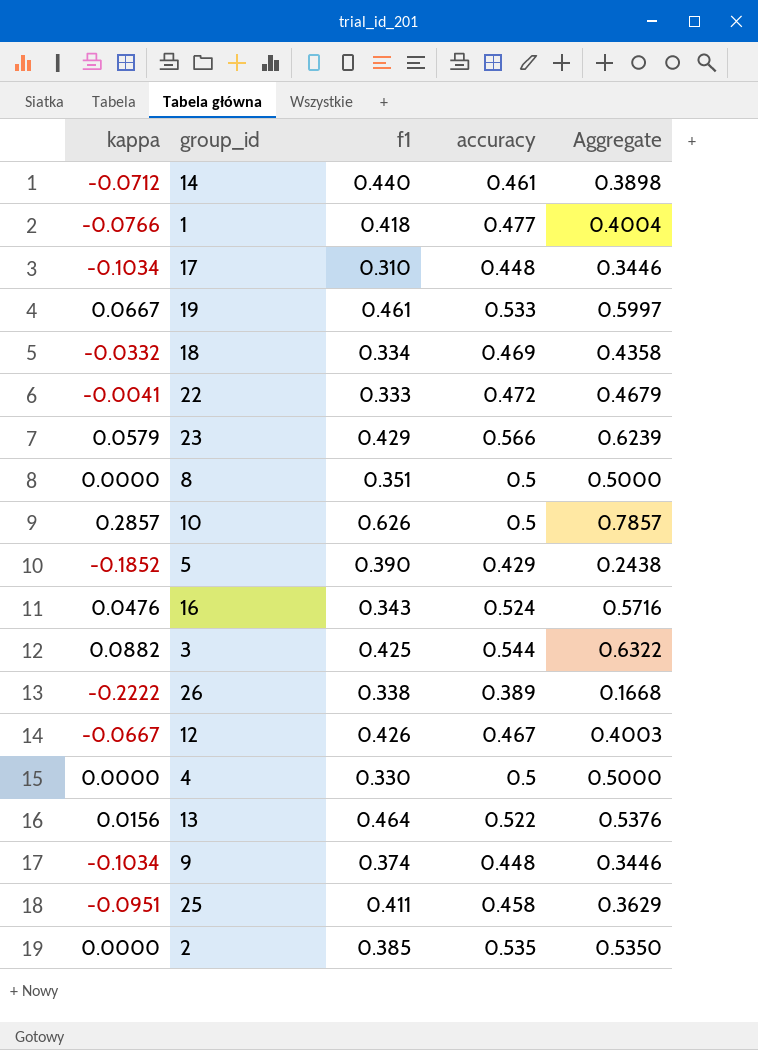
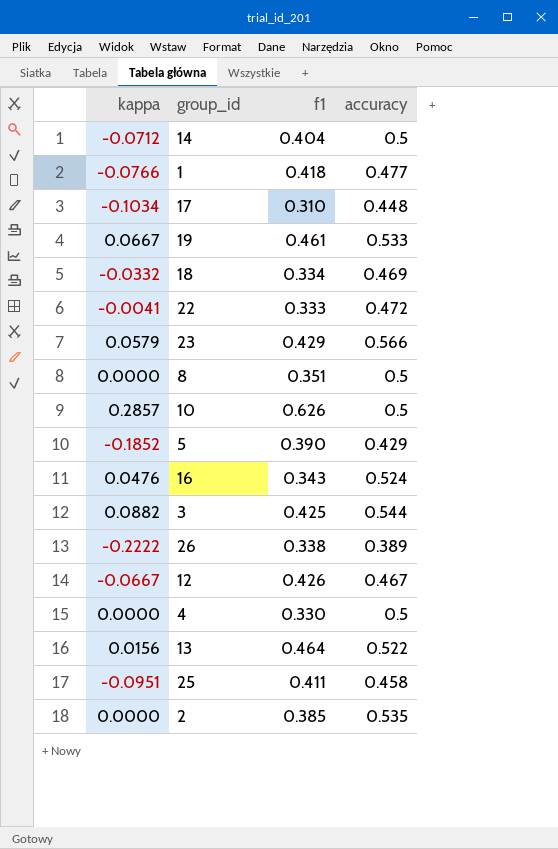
column Aggregate | formula: [kappa] + [accuracy] -> none
row 9: -0.1034 | 0.374 | 0.448 | 0.3446 -> none
14 | f1: 0.440 -> 0.404
14 | accuracy: 0.461 -> 0.5

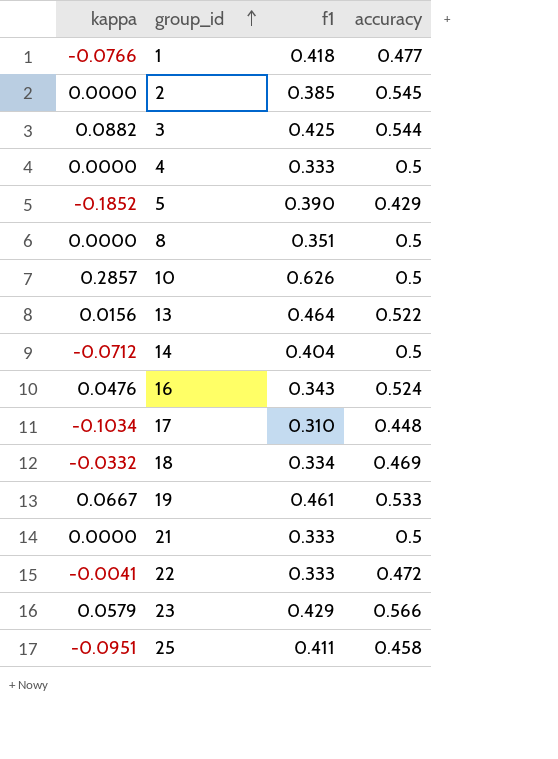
row order: none -> group_id ascending
row 26: -0.2222 | 0.338 | 0.389 -> none
row 12: -0.0667 | 0.426 | 0.467 -> none
2 | accuracy: 0.535 -> 0.545
4 | f1: 0.330 -> 0.333
row 21: none -> 0.0000 | 0.333 | 0.5

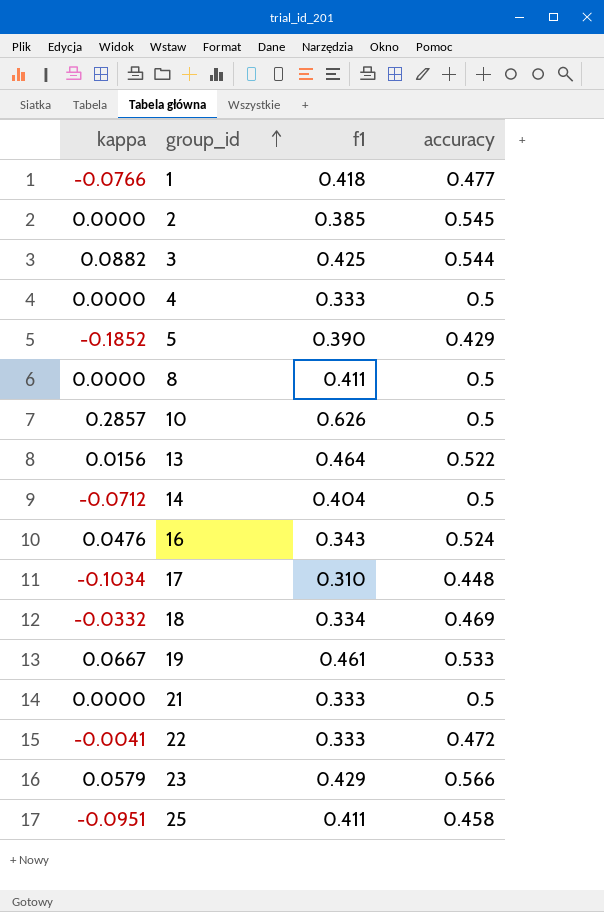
8 | f1: 0.351 -> 0.411

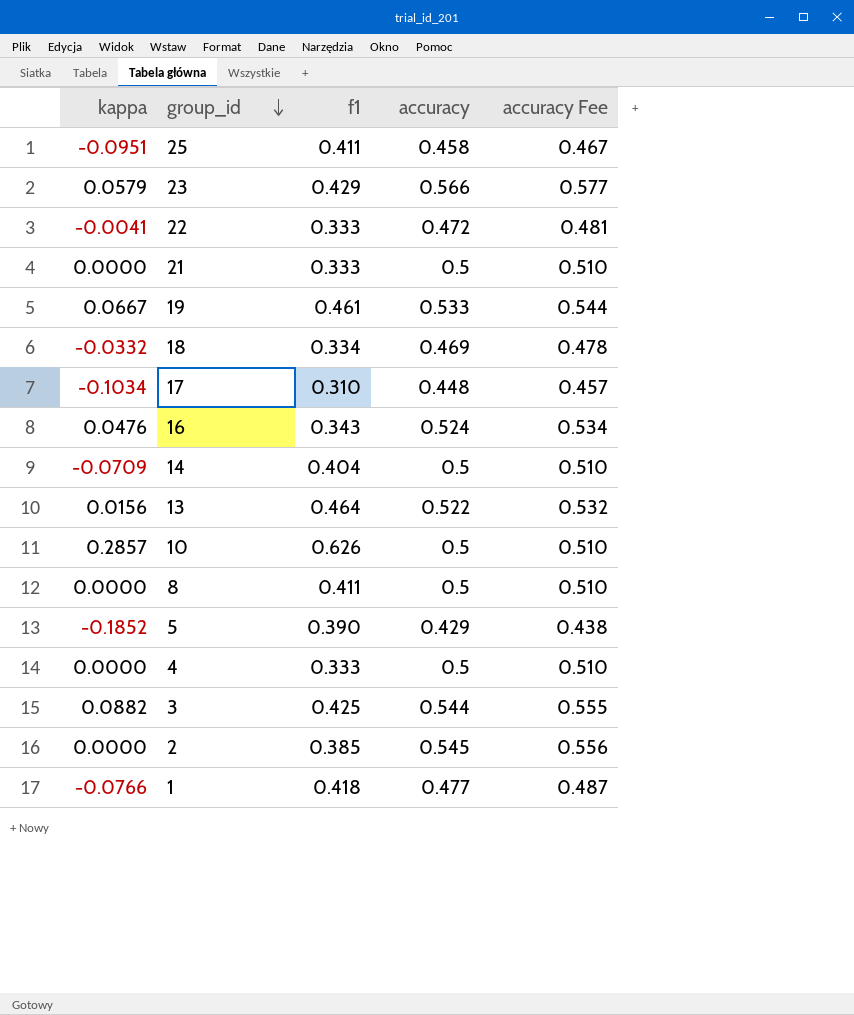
row order: group_id ascending -> group_id descending
column accuracy Fee | formula: none -> [accuracy] * 1.02
14 | kappa: -0.0712 -> -0.0709

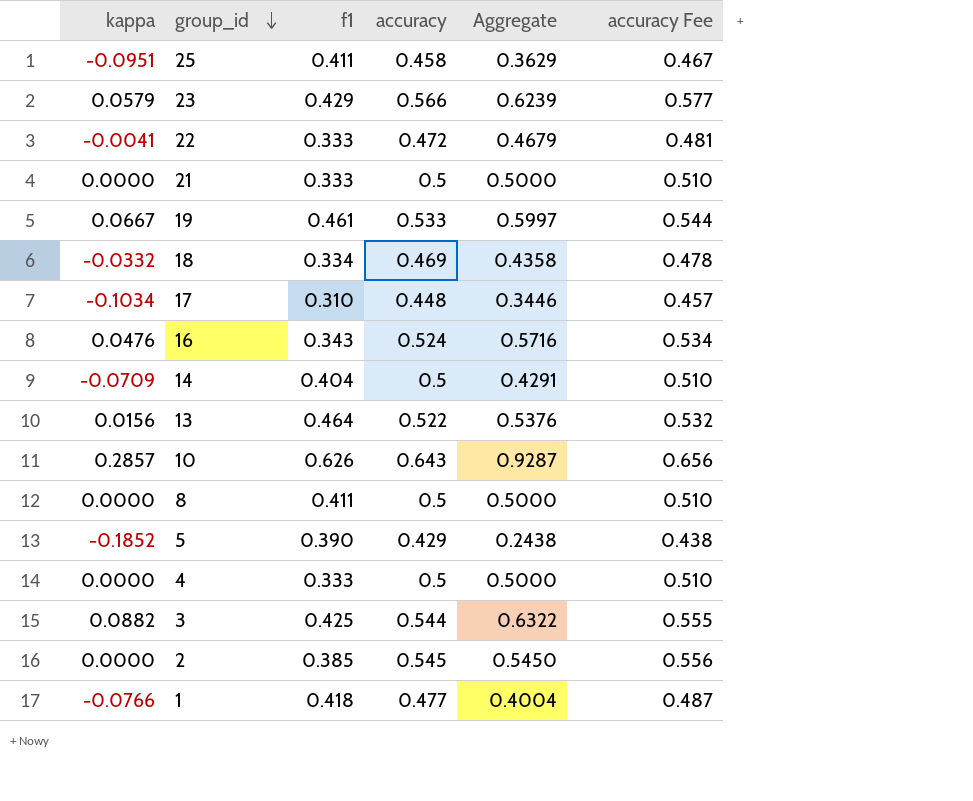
column Aggregate | formula: none -> [kappa] + [accuracy]
10 | accuracy: 0.5 -> 0.643
10 | accuracy Fee: 0.510 -> 0.656

